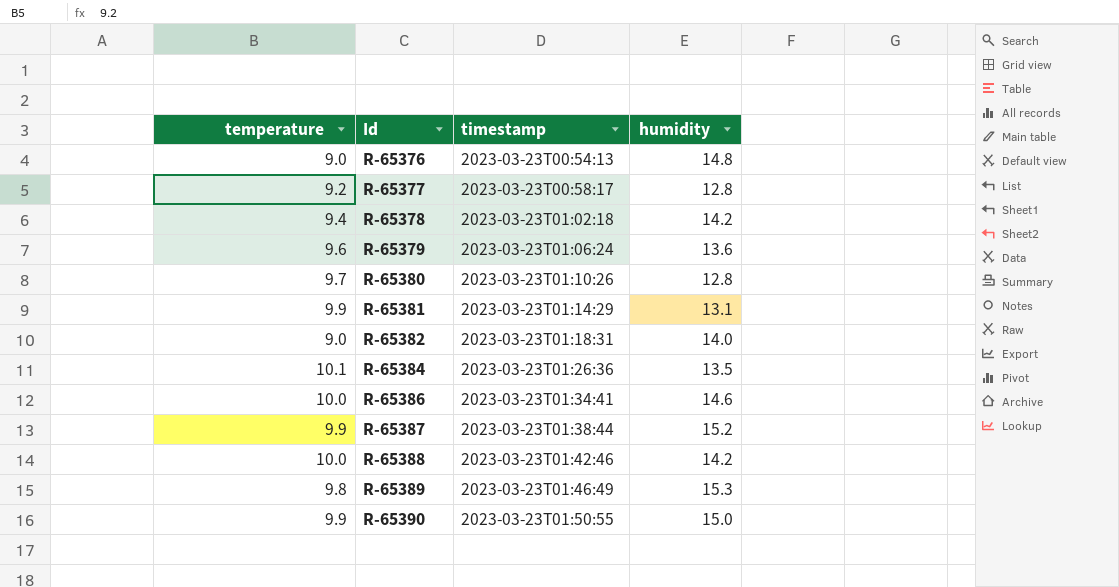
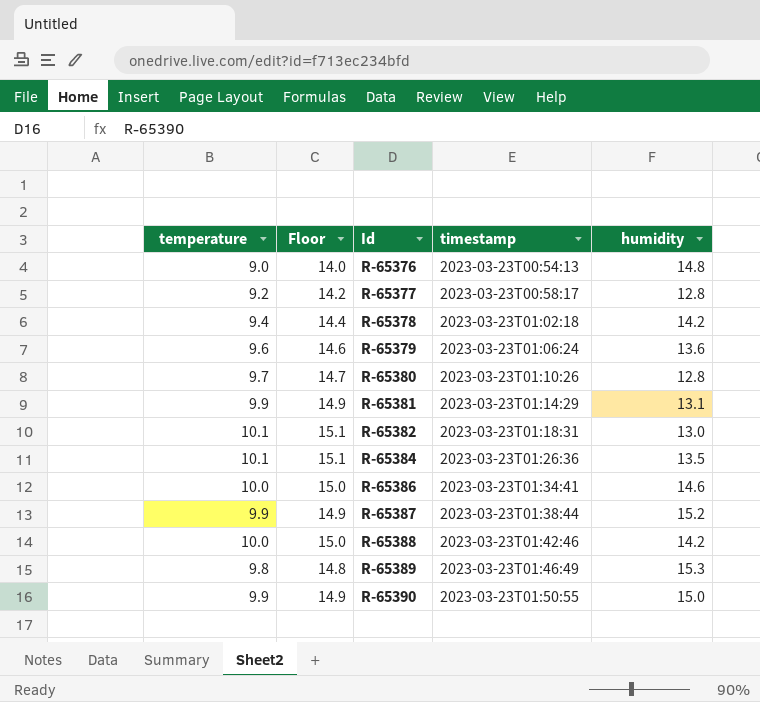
column Floor | formula: none -> [temperature] + 5
R-65382 | temperature: 9.0 -> 10.1
R-65382 | humidity: 14.0 -> 13.0

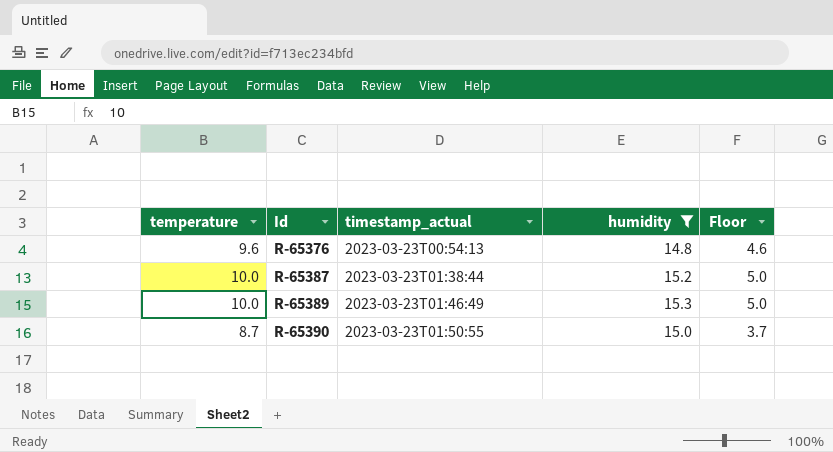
filter: none -> humidity >= 14.8
column name: timestamp -> timestamp_actual
column Floor | formula: [temperature] + 5 -> [temperature] - 5
column Floor | position: 2 -> 5
R-65376 | temperature: 9.0 -> 9.6
R-65387 | temperature: 9.9 -> 10.0
R-65389 | temperature: 9.8 -> 10.0
R-65390 | temperature: 9.9 -> 8.7

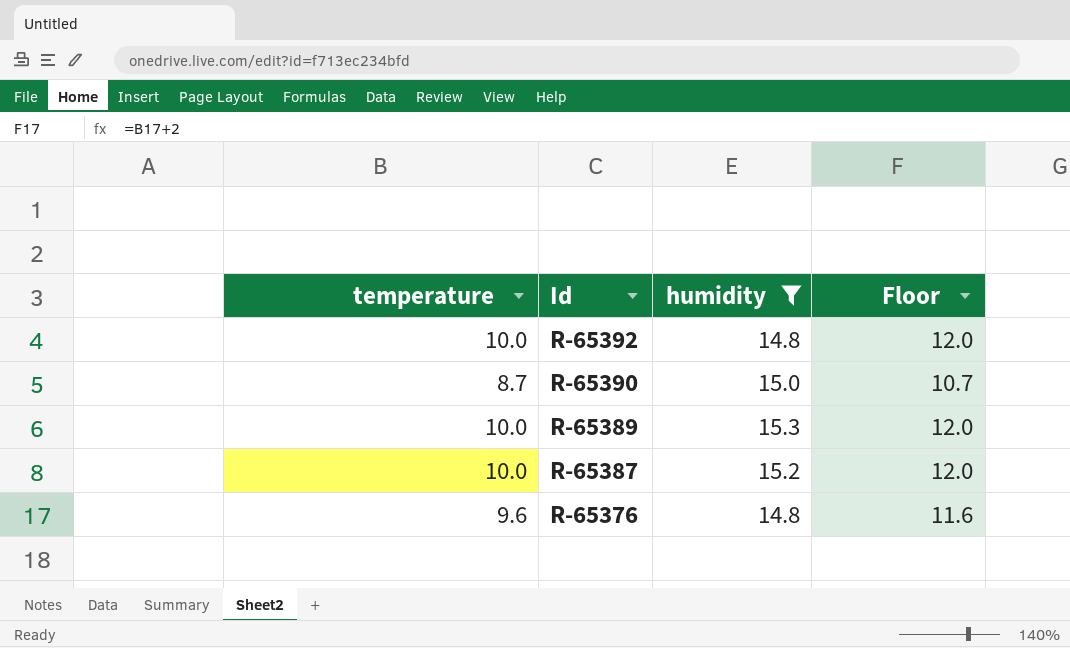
row order: Id ascending -> Id descending
column timestamp_actual | position: 3 -> none
column Floor | formula: [temperature] - 5 -> [temperature] + 2
row R-65392: none -> 10.0 | 14.8 | 12.0

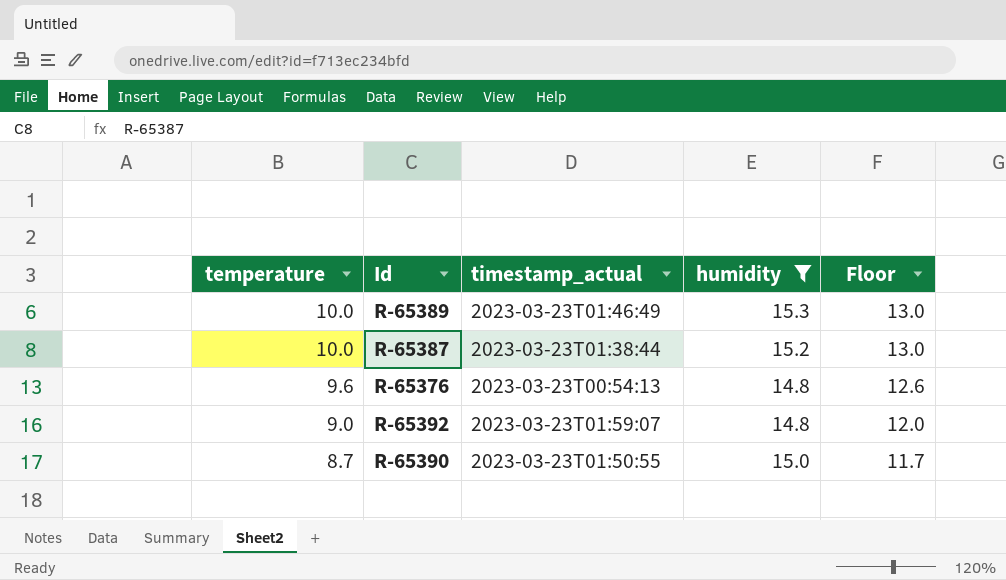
row order: Id descending -> temperature descending
column timestamp_actual | position: none -> 3
column Floor | formula: [temperature] + 2 -> [temperature] + 3
R-65392 | temperature: 10.0 -> 9.0

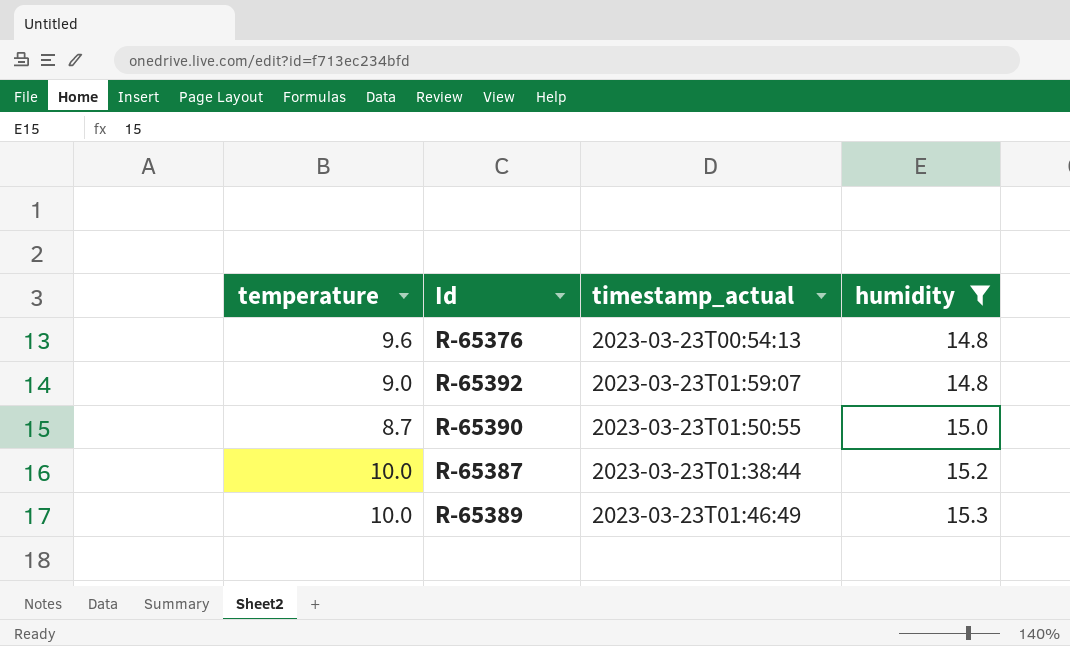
row order: temperature descending -> humidity ascending
column Floor | formula: [temperature] + 3 -> none

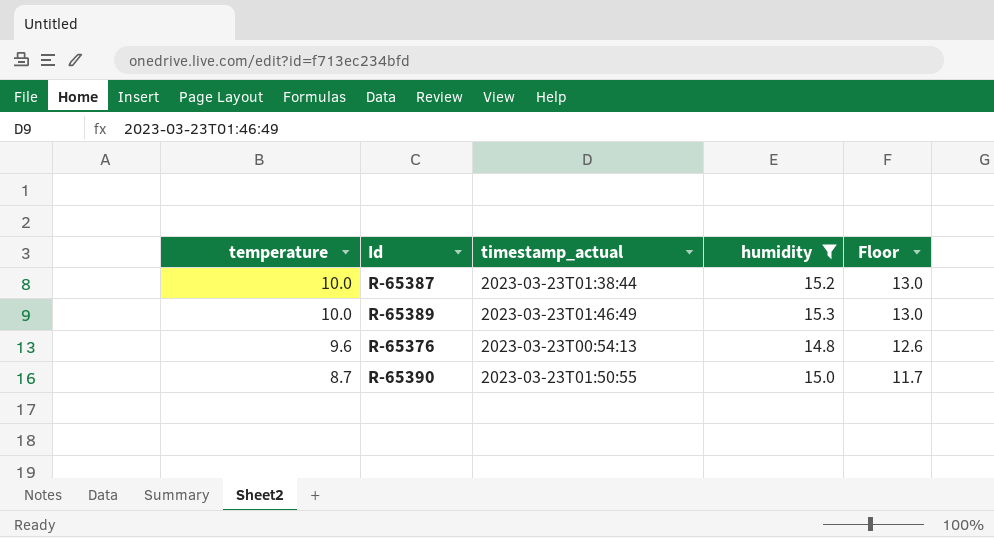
row order: humidity ascending -> temperature descending
column Floor | formula: none -> [temperature] + 3
row R-65392: 9.0 | 2023-03-23T01:59:07 | 14.8 -> none

